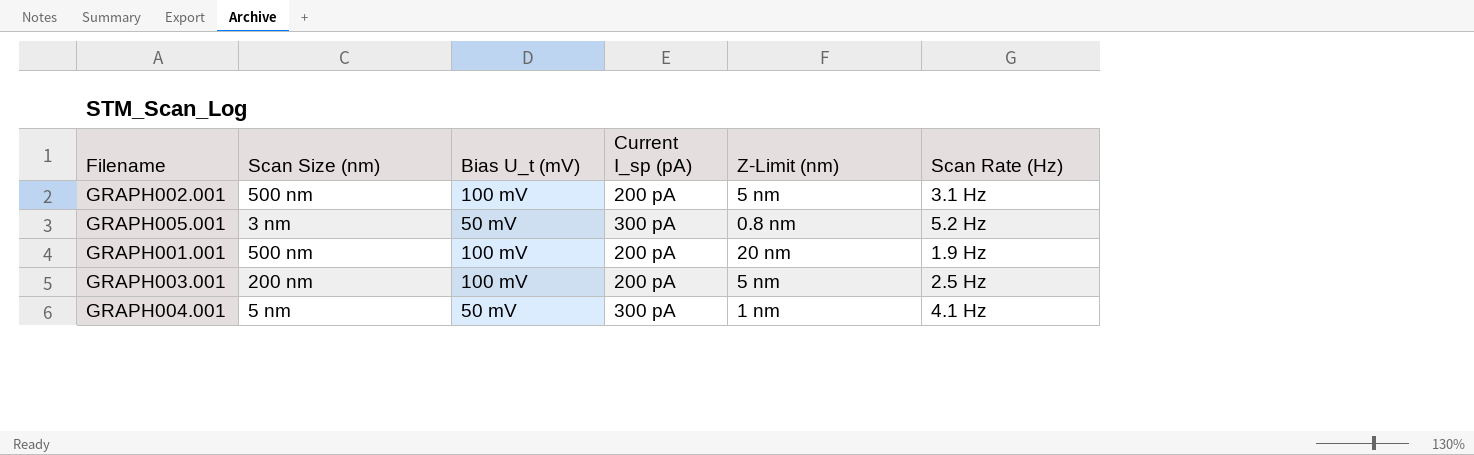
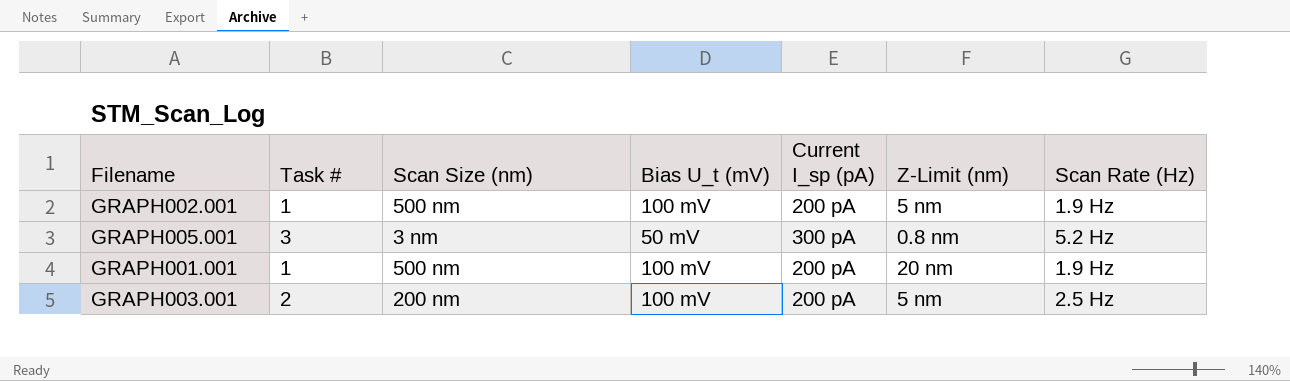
column Task # | position: none -> 2
row GRAPH004.001: 5 nm | 50 mV | 300 pA | 1 nm | 4.1 Hz -> none
GRAPH002.001 | Scan Rate (Hz): 3.1 Hz -> 1.9 Hz

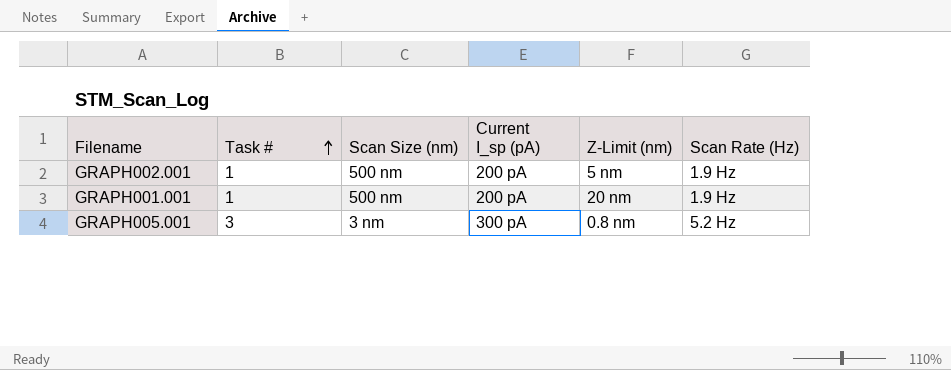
row order: none -> Task # ascending
column Bias U_t (mV) | position: 4 -> none
row GRAPH003.001: 2 | 200 nm | 100 mV | 200 pA | 5 nm | 2.5 Hz -> none

